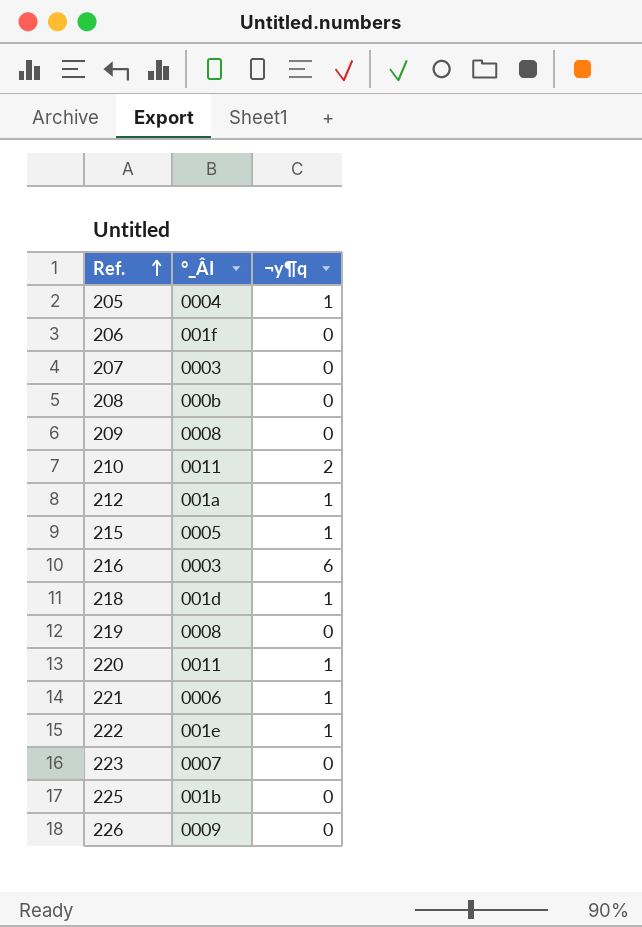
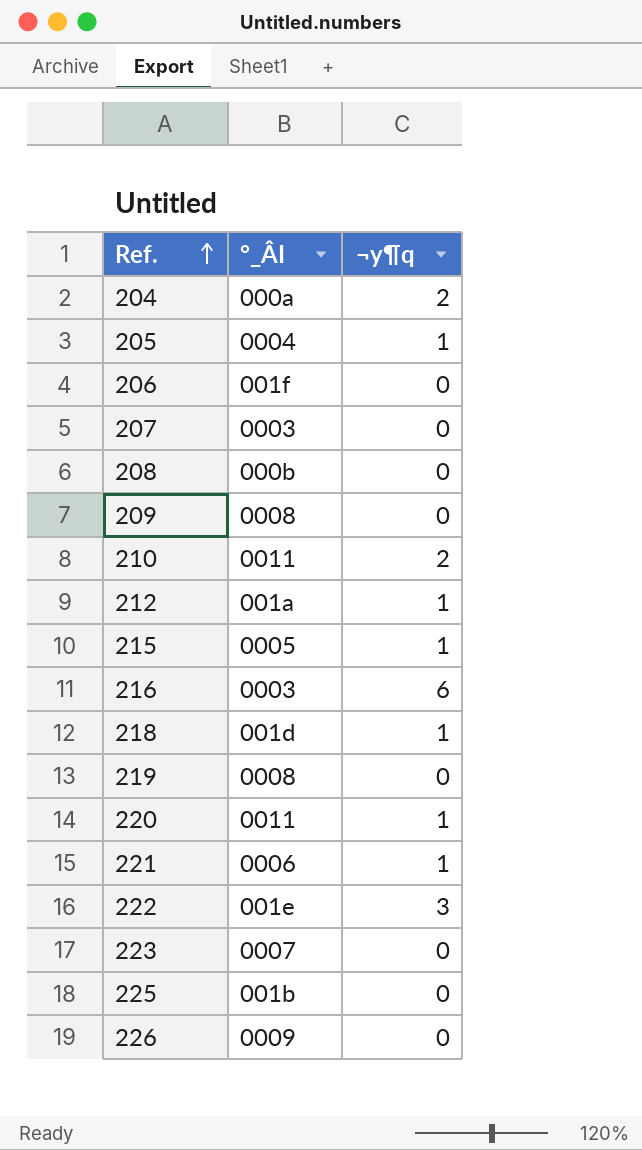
row 204: none -> 000a | 2
222 | ¬y¶q: 1 -> 3

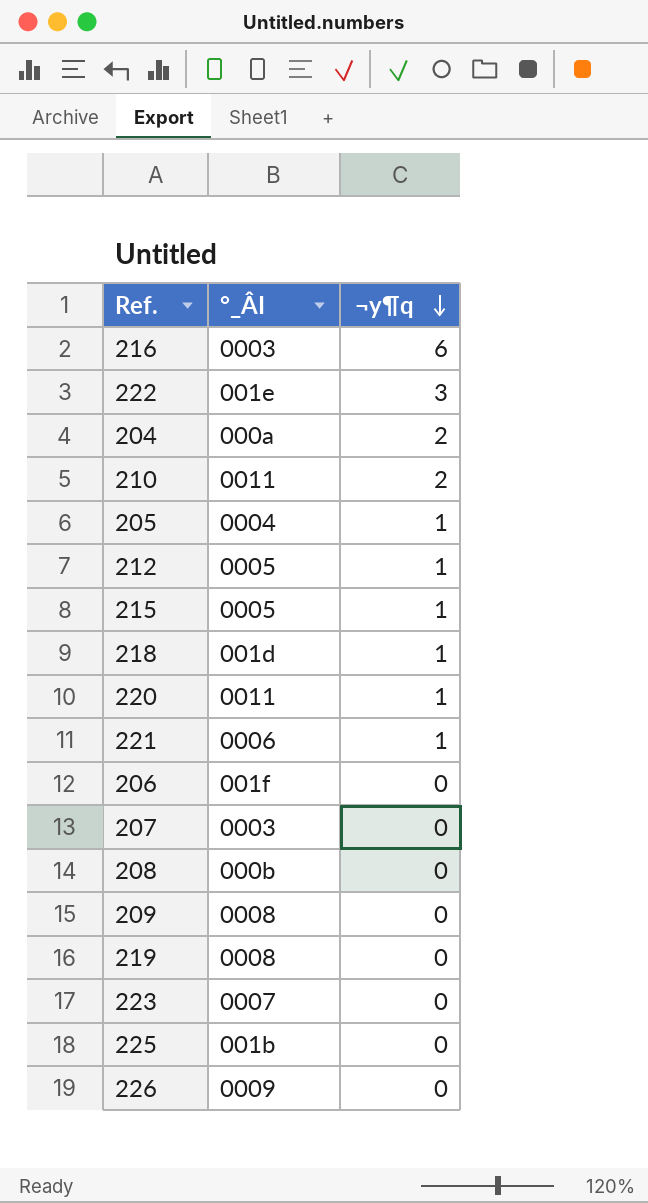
row order: Ref. ascending -> ¬y¶q descending
212 | °_ÂI: 001a -> 0005

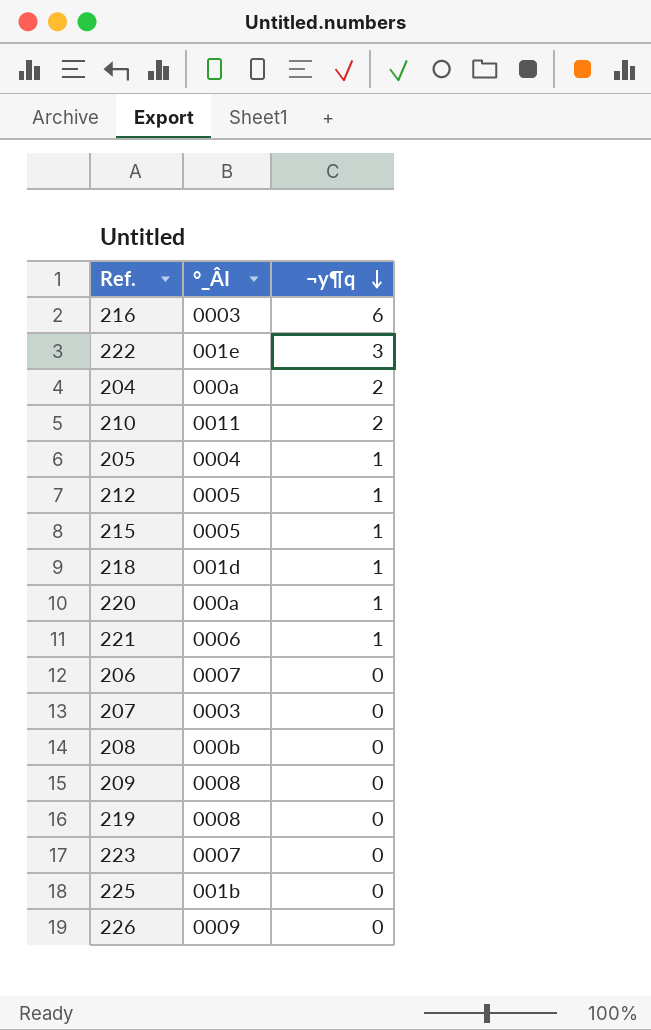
220 | °_ÂI: 0011 -> 000a
206 | °_ÂI: 001f -> 0007

